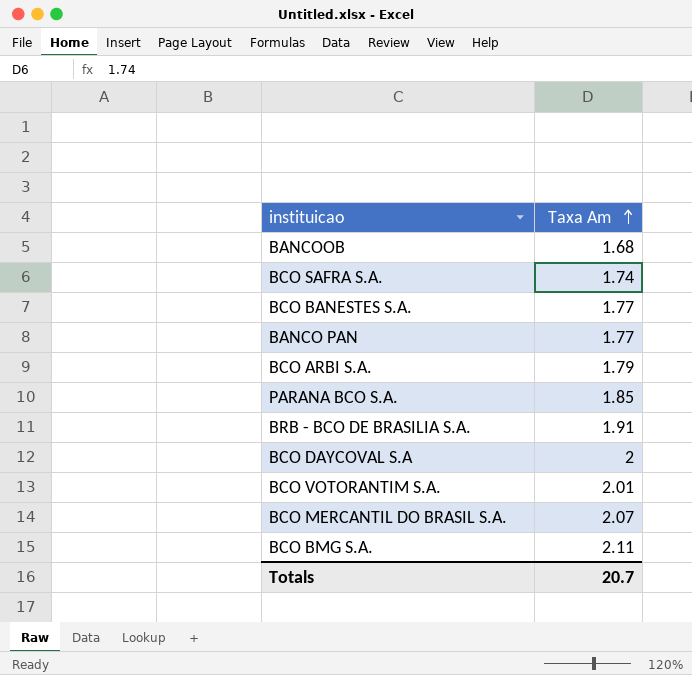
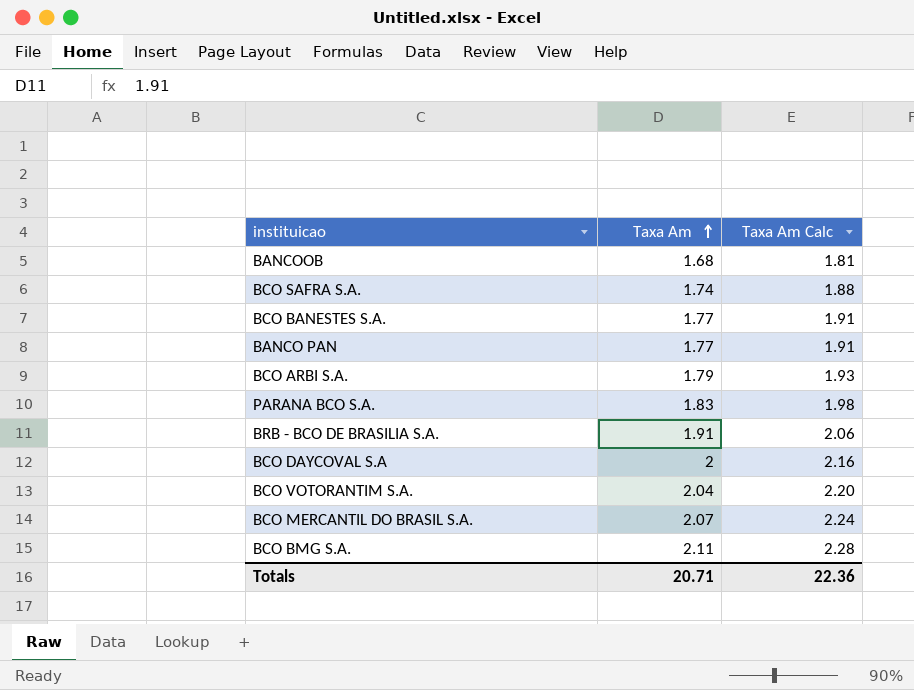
column Taxa Am Calc | formula: none -> [Taxa Am] * 1.08
PARANA BCO S.A. | Taxa Am: 1.85 -> 1.83
BCO VOTORANTIM S.A. | Taxa Am: 2.01 -> 2.04
Totals | Taxa Am: 20.7 -> 20.71

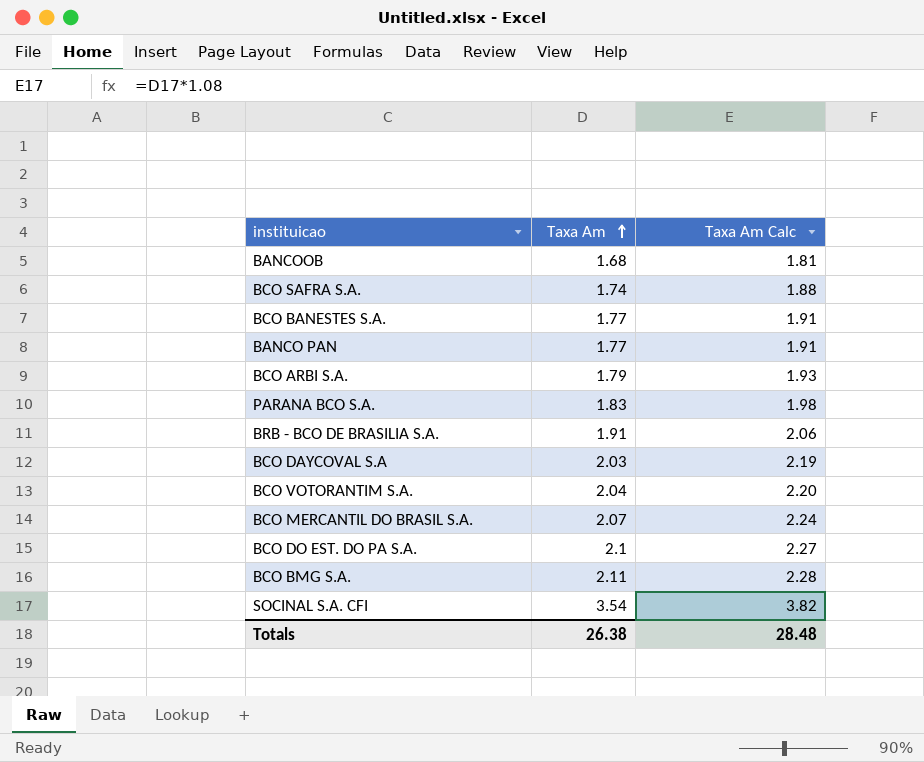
BCO DAYCOVAL S.A | Taxa Am: 2 -> 2.03
BCO DAYCOVAL S.A | Taxa Am Calc: 2.16 -> 2.19
row BCO DO EST. DO PA S.A.: none -> 2.1 | 2.27
row SOCINAL S.A. CFI: none -> 3.54 | 3.82
Totals | Taxa Am: 20.71 -> 26.38
Totals | Taxa Am Calc: 22.36 -> 28.48

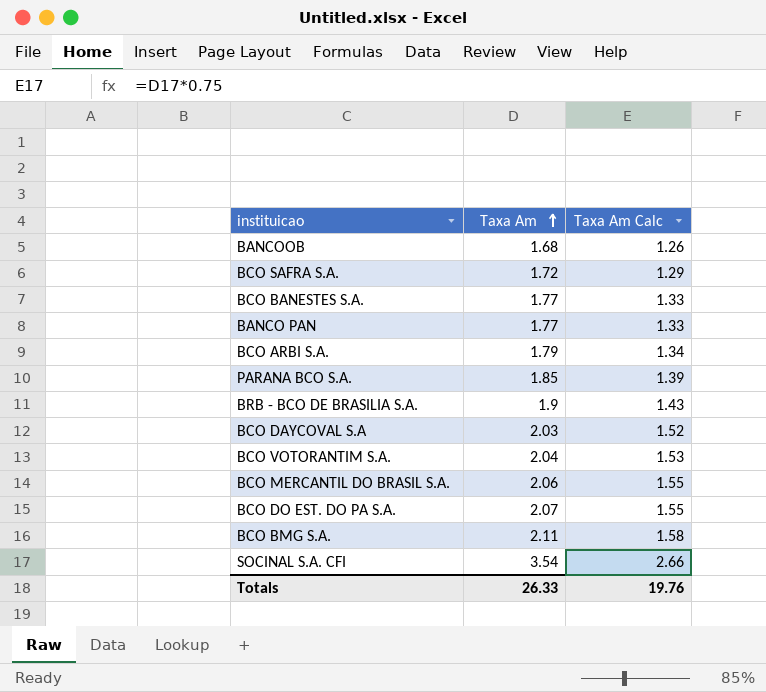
column Taxa Am Calc | formula: [Taxa Am] * 1.08 -> [Taxa Am] * 0.75
BCO SAFRA S.A. | Taxa Am: 1.74 -> 1.72
PARANA BCO S.A. | Taxa Am: 1.83 -> 1.85
BRB - BCO DE BRASILIA S.A. | Taxa Am: 1.91 -> 1.9
BCO MERCANTIL DO BRASIL S.A. | Taxa Am: 2.07 -> 2.06
BCO DO EST. DO PA S.A. | Taxa Am: 2.1 -> 2.07
Totals | Taxa Am: 26.38 -> 26.33
Totals | Taxa Am Calc: 28.48 -> 19.76

